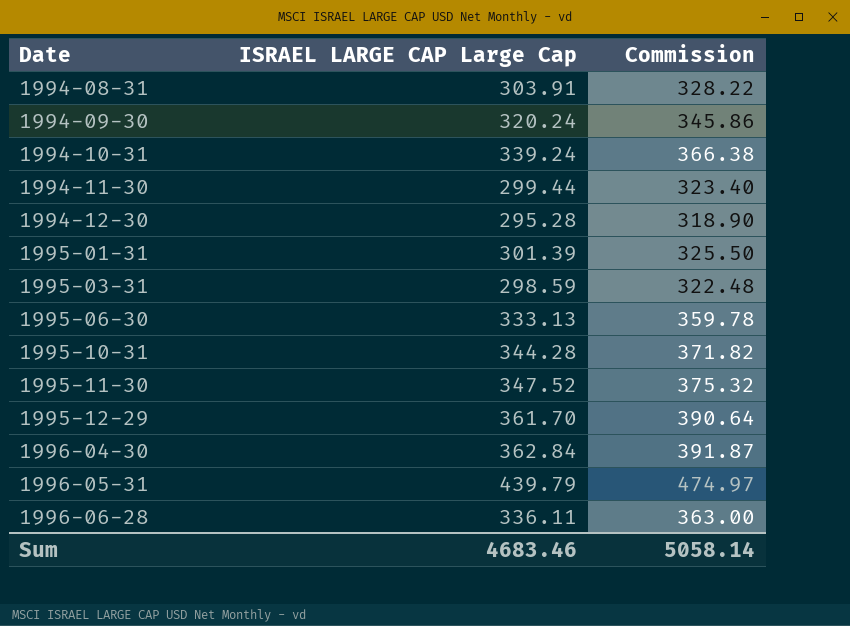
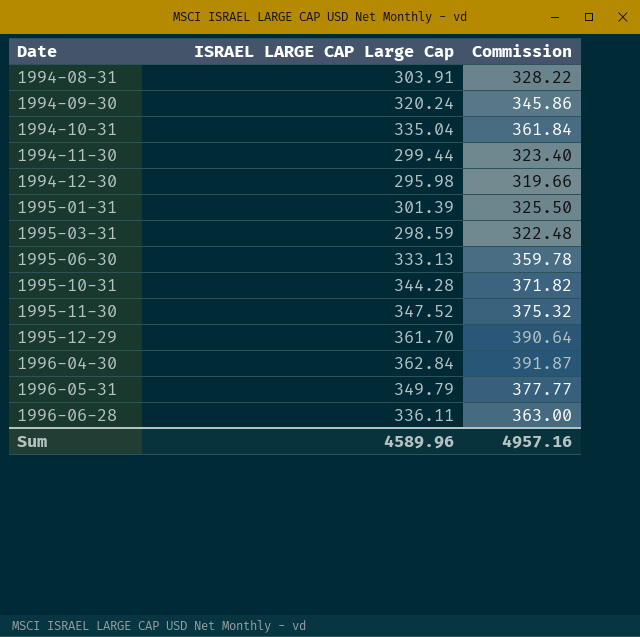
1994-10-31 | ISRAEL LARGE CAP Large Cap: 339.24 -> 335.04
1994-10-31 | Commission: 366.38 -> 361.84
1994-12-30 | ISRAEL LARGE CAP Large Cap: 295.28 -> 295.98
1994-12-30 | Commission: 318.90 -> 319.66
1996-05-31 | ISRAEL LARGE CAP Large Cap: 439.79 -> 349.79
1996-05-31 | Commission: 474.97 -> 377.77
Sum | ISRAEL LARGE CAP Large Cap: 4683.46 -> 4589.96
Sum | Commission: 5058.14 -> 4957.16

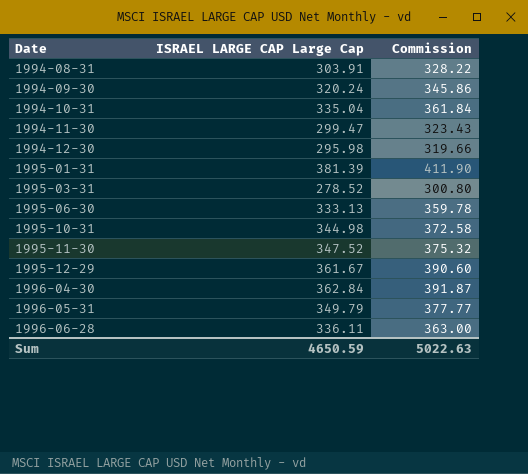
1994-11-30 | ISRAEL LARGE CAP Large Cap: 299.44 -> 299.47
1994-11-30 | Commission: 323.40 -> 323.43
1995-01-31 | ISRAEL LARGE CAP Large Cap: 301.39 -> 381.39
1995-01-31 | Commission: 325.50 -> 411.90
1995-03-31 | ISRAEL LARGE CAP Large Cap: 298.59 -> 278.52
1995-03-31 | Commission: 322.48 -> 300.80
1995-10-31 | ISRAEL LARGE CAP Large Cap: 344.28 -> 344.98
1995-10-31 | Commission: 371.82 -> 372.58
1995-12-29 | ISRAEL LARGE CAP Large Cap: 361.70 -> 361.67
1995-12-29 | Commission: 390.64 -> 390.60
Sum | ISRAEL LARGE CAP Large Cap: 4589.96 -> 4650.59
Sum | Commission: 4957.16 -> 5022.63

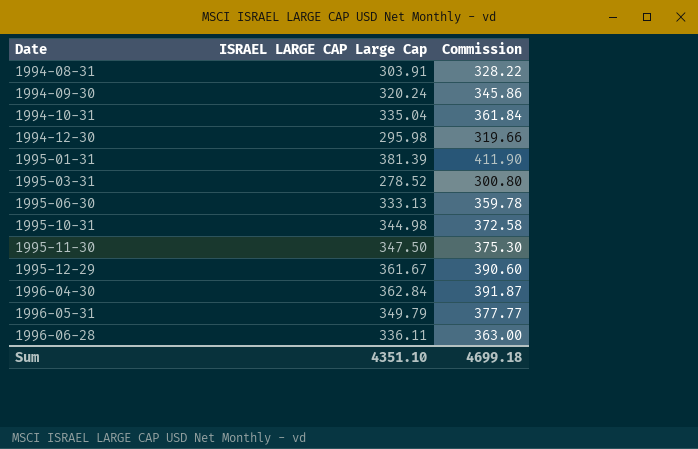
row 1994-11-30: 299.47 | 323.43 -> none
1995-11-30 | ISRAEL LARGE CAP Large Cap: 347.52 -> 347.50
1995-11-30 | Commission: 375.32 -> 375.30
Sum | ISRAEL LARGE CAP Large Cap: 4650.59 -> 4351.10
Sum | Commission: 5022.63 -> 4699.18

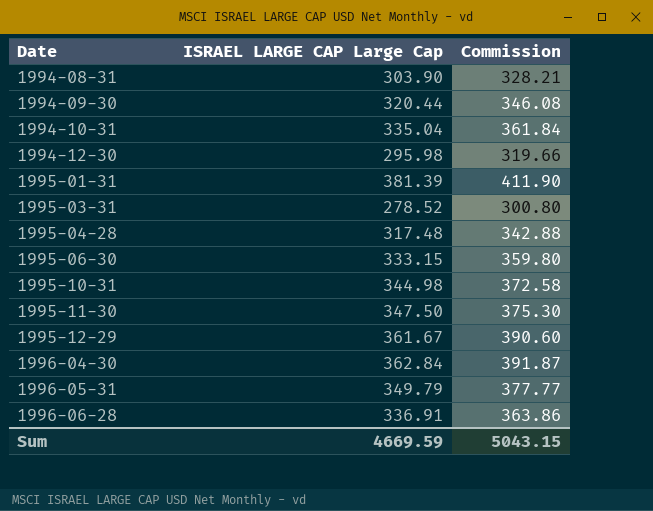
1994-08-31 | ISRAEL LARGE CAP Large Cap: 303.91 -> 303.90
1994-08-31 | Commission: 328.22 -> 328.21
1994-09-30 | ISRAEL LARGE CAP Large Cap: 320.24 -> 320.44
1994-09-30 | Commission: 345.86 -> 346.08
row 1995-04-28: none -> 317.48 | 342.88
1995-06-30 | ISRAEL LARGE CAP Large Cap: 333.13 -> 333.15
1995-06-30 | Commission: 359.78 -> 359.80
1996-06-28 | ISRAEL LARGE CAP Large Cap: 336.11 -> 336.91
1996-06-28 | Commission: 363.00 -> 363.86
Sum | ISRAEL LARGE CAP Large Cap: 4351.10 -> 4669.59
Sum | Commission: 4699.18 -> 5043.15

